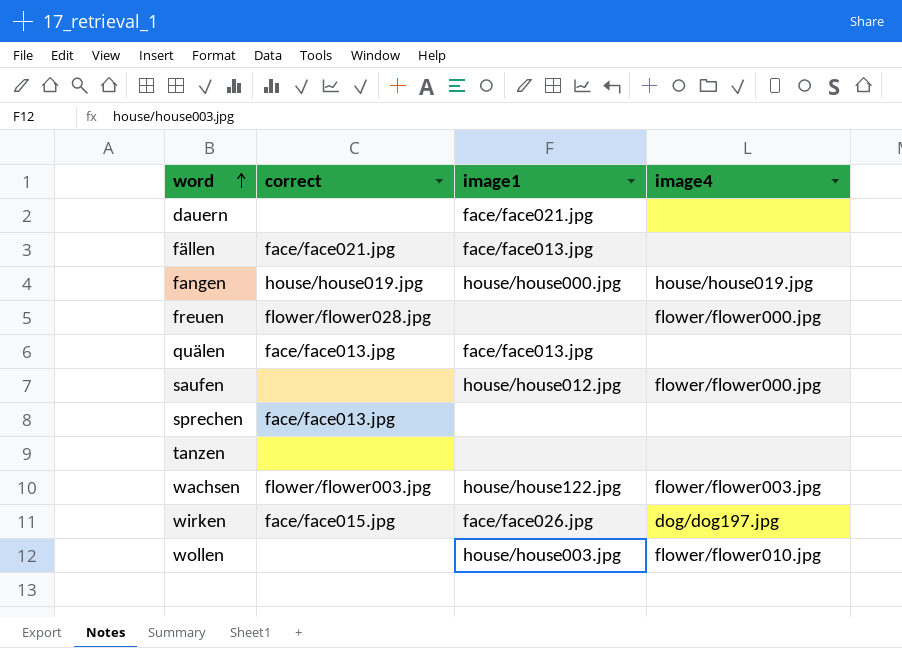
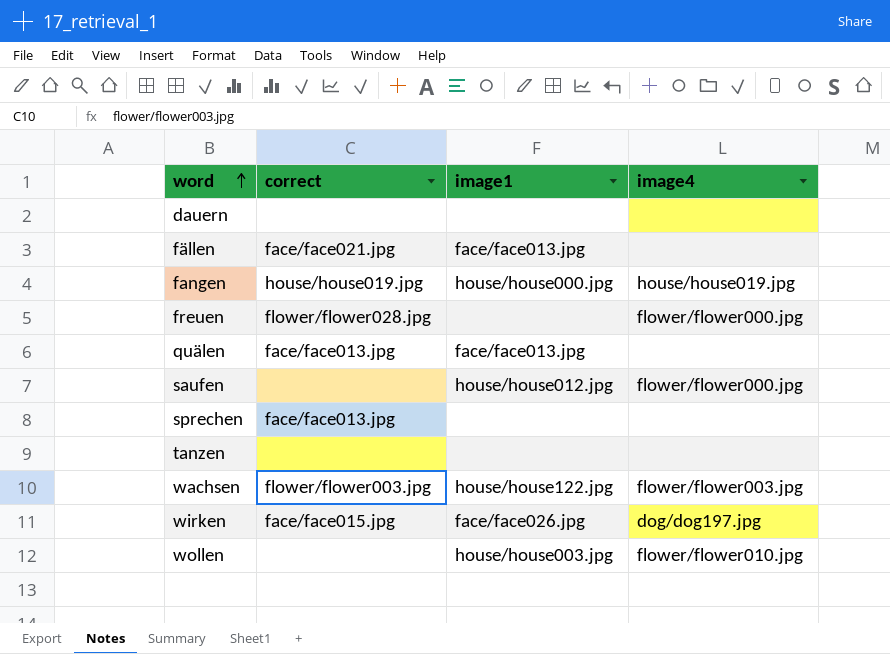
dauern | image1: face/face021.jpg -> none

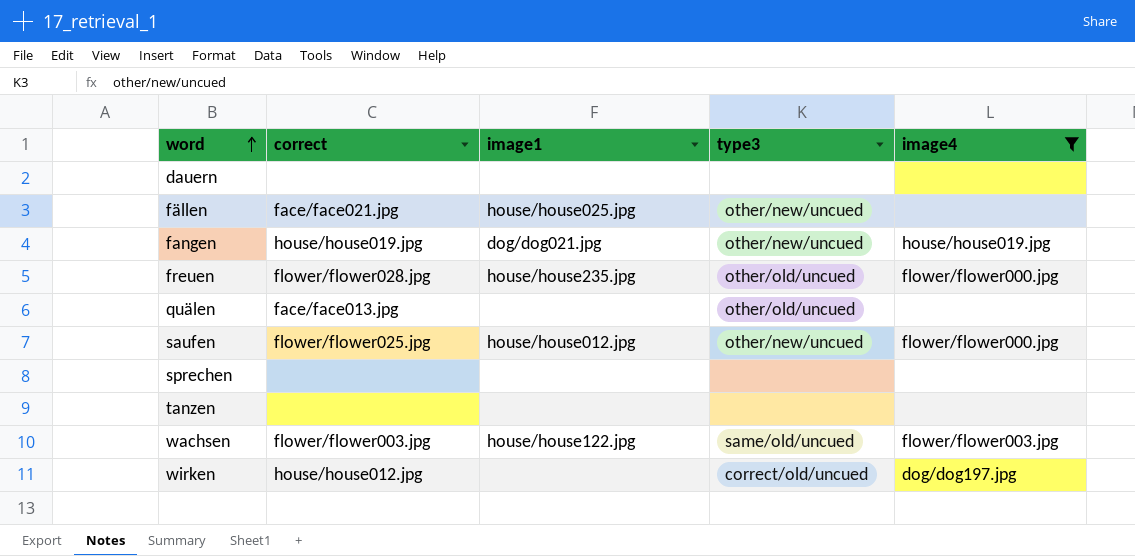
filter: none -> image4 != flower/flower010.jpg
column type3 | position: none -> 4
fällen | image1: face/face013.jpg -> house/house025.jpg
fangen | image1: house/house000.jpg -> dog/dog021.jpg
freuen | image1: none -> house/house235.jpg
quälen | image1: face/face013.jpg -> none
saufen | correct: none -> flower/flower025.jpg
sprechen | correct: face/face013.jpg -> none
wirken | correct: face/face015.jpg -> house/house012.jpg
wirken | image1: face/face026.jpg -> none

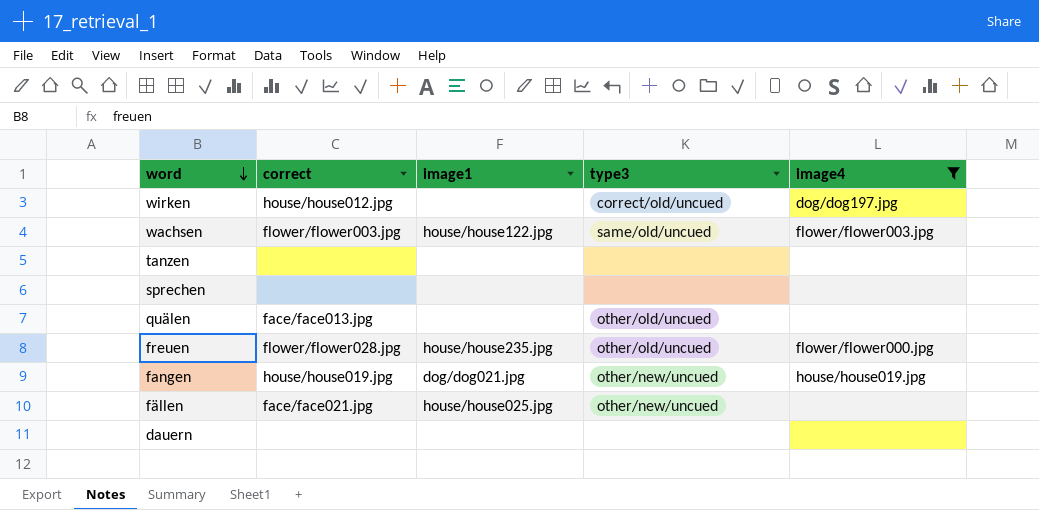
row order: word ascending -> word descending
row saufen: flower/flower025.jpg | house/house012.jpg | other/new/uncued | flower/flower000.jpg -> none

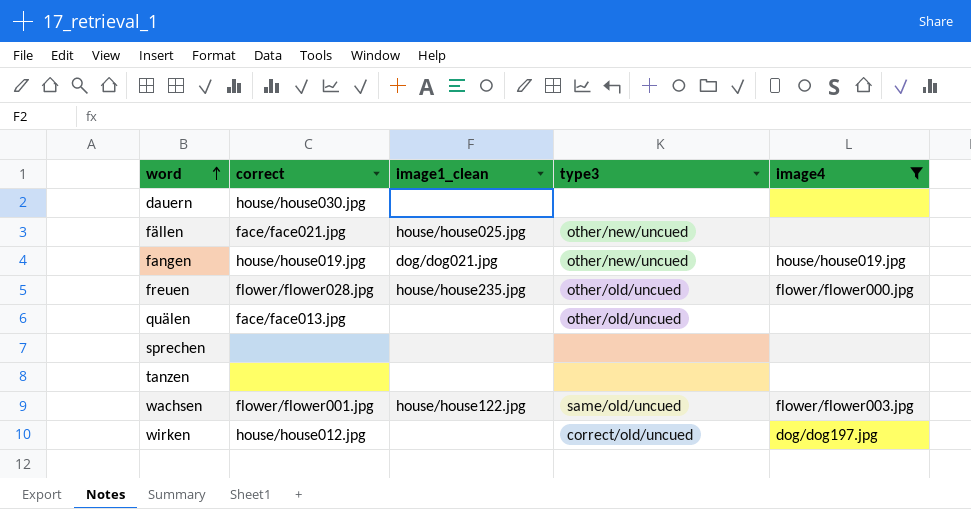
row order: word descending -> word ascending
column name: image1 -> image1_clean
dauern | correct: none -> house/house030.jpg
wachsen | correct: flower/flower003.jpg -> flower/flower001.jpg

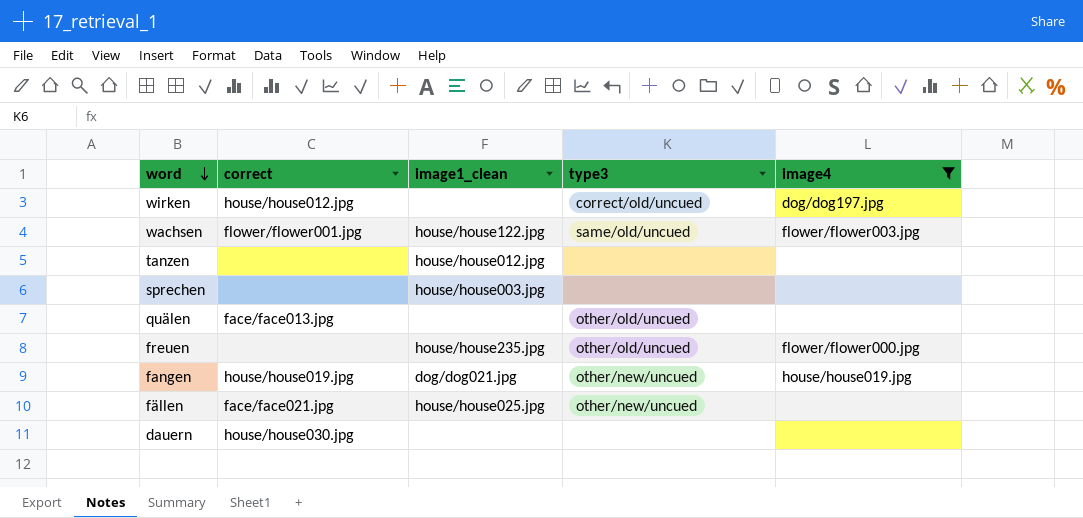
row order: word ascending -> word descending
tanzen | image1_clean: none -> house/house012.jpg
sprechen | image1_clean: none -> house/house003.jpg
freuen | correct: flower/flower028.jpg -> none

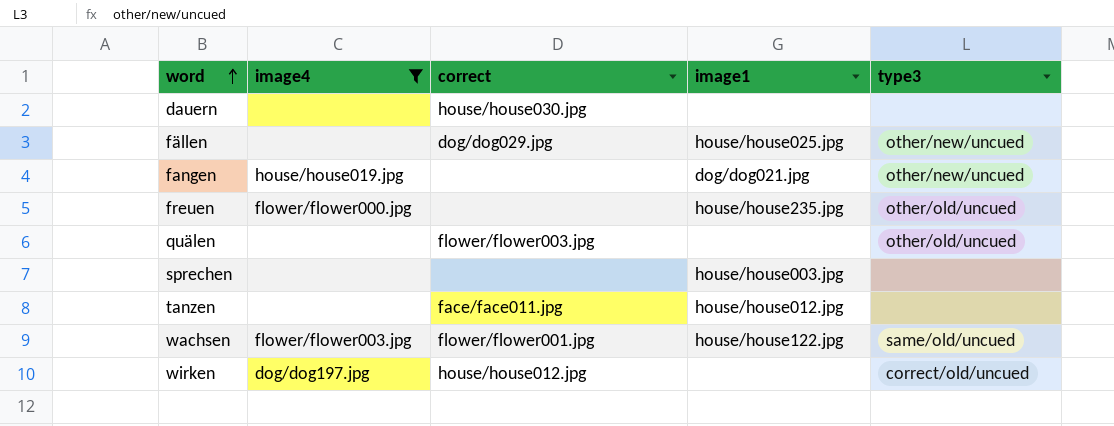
row order: word descending -> word ascending
column image4 | position: 5 -> 2
column name: image1_clean -> image1
fällen | correct: face/face021.jpg -> dog/dog029.jpg
fangen | correct: house/house019.jpg -> none
quälen | correct: face/face013.jpg -> flower/flower003.jpg
tanzen | correct: none -> face/face011.jpg

